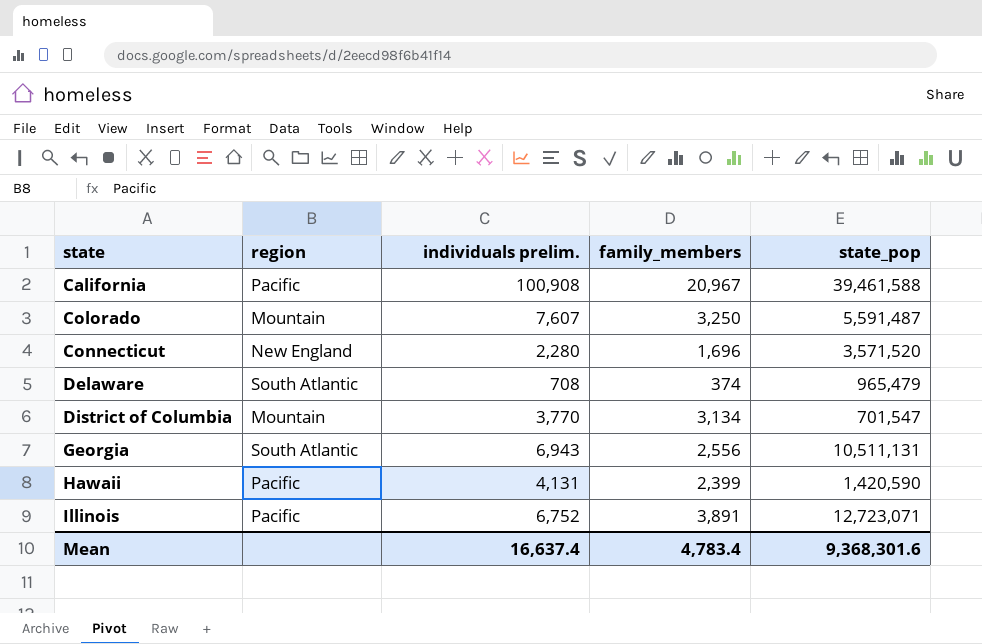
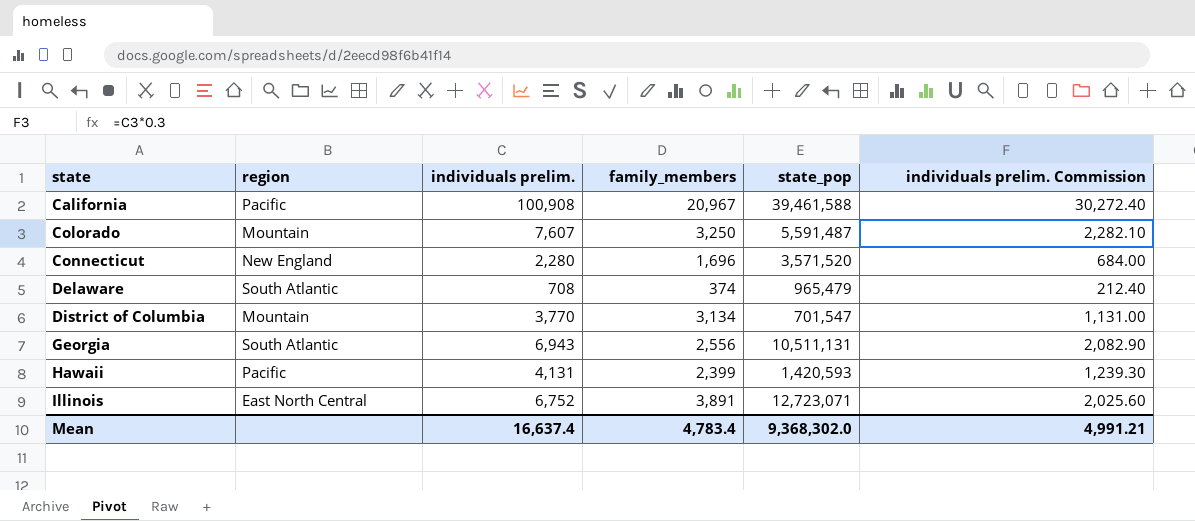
column individuals prelim. Commission | formula: none -> [individuals prelim.] * 0.3
Hawaii | state_pop: 1,420,590 -> 1,420,593
Illinois | region: Pacific -> East North Central
Mean | state_pop: 9,368,301.6 -> 9,368,302.0

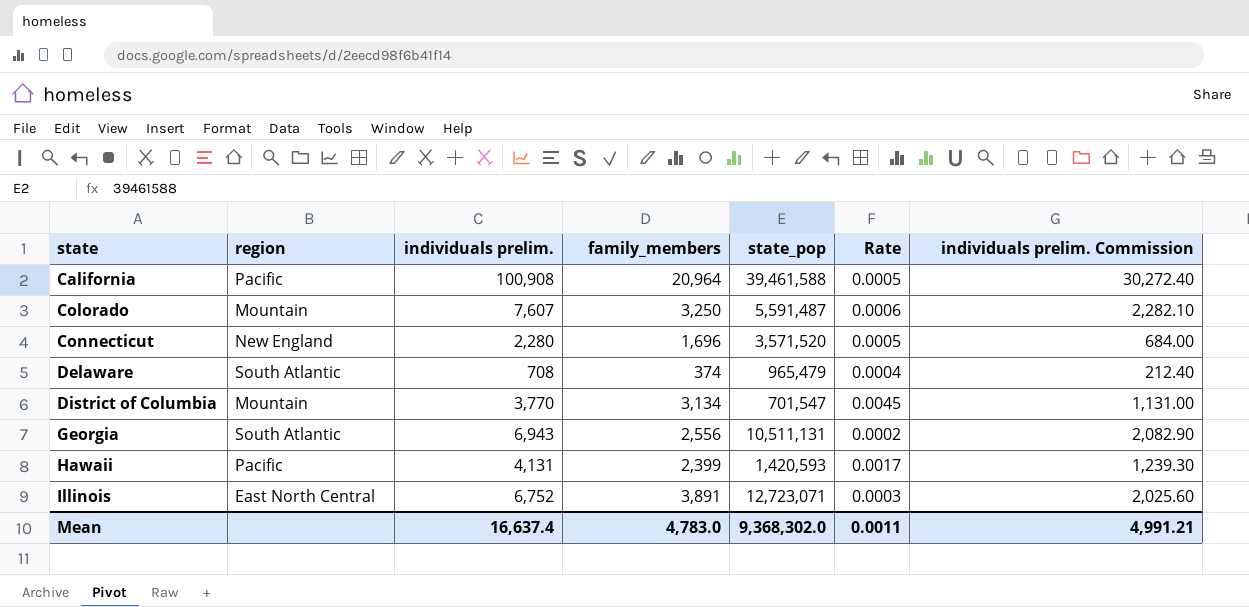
column Rate | formula: none -> [family_members] / [state_pop]
California | family_members: 20,967 -> 20,964
Mean | family_members: 4,783.4 -> 4,783.0

